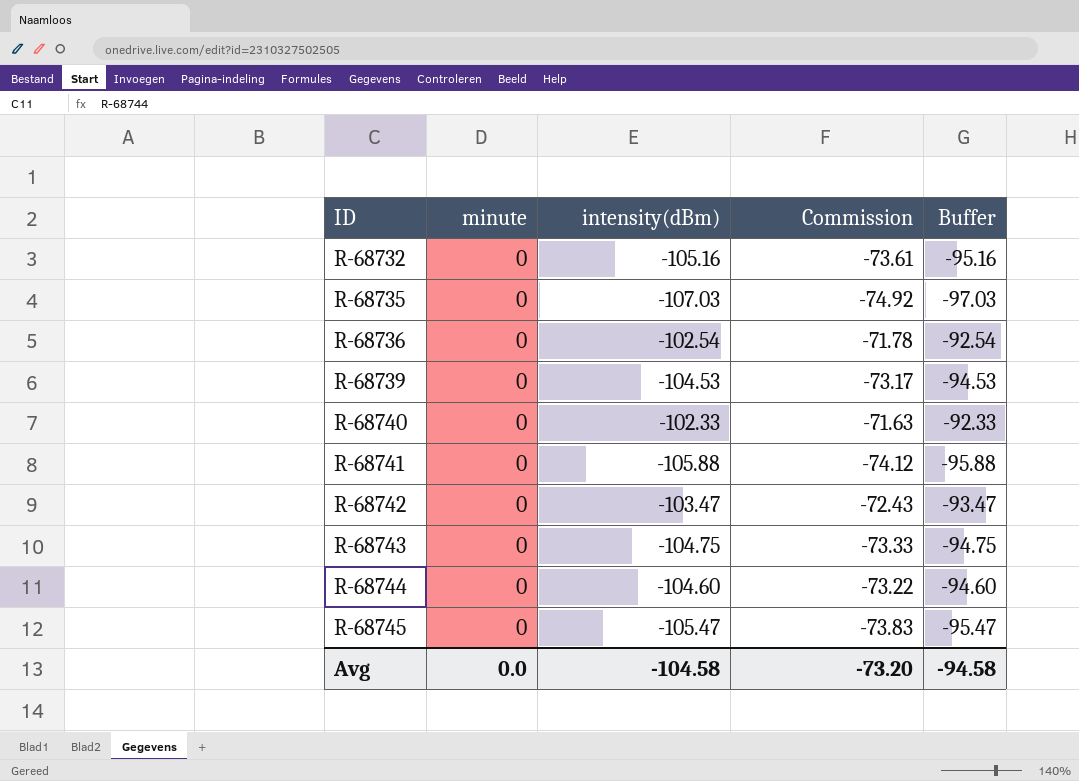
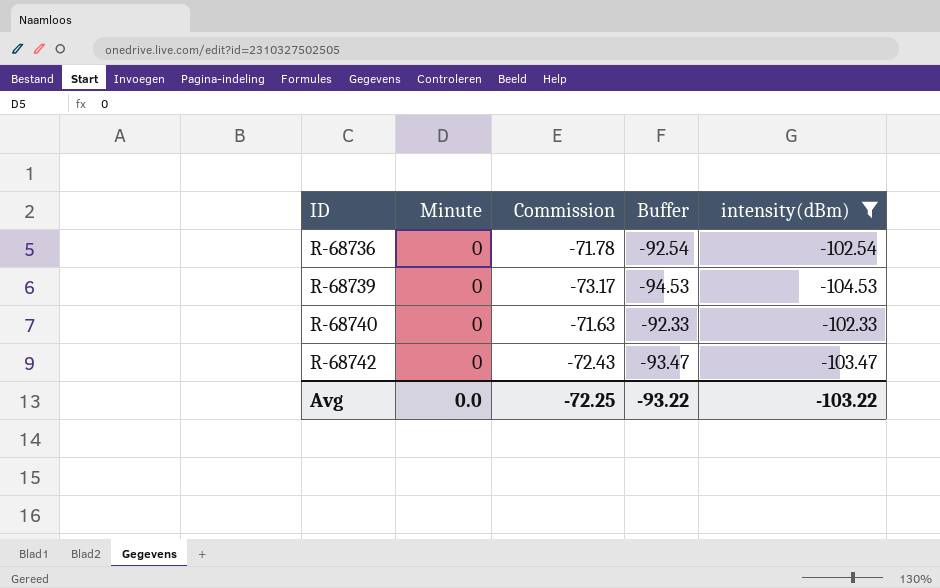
filter: none -> intensity(dBm) >= -104.53
column name: minute -> Minute
column intensity(dBm) | position: 3 -> 5
Avg | Commission: -73.20 -> -72.25
Avg | Buffer: -94.58 -> -93.22
Avg | intensity(dBm): -104.58 -> -103.22

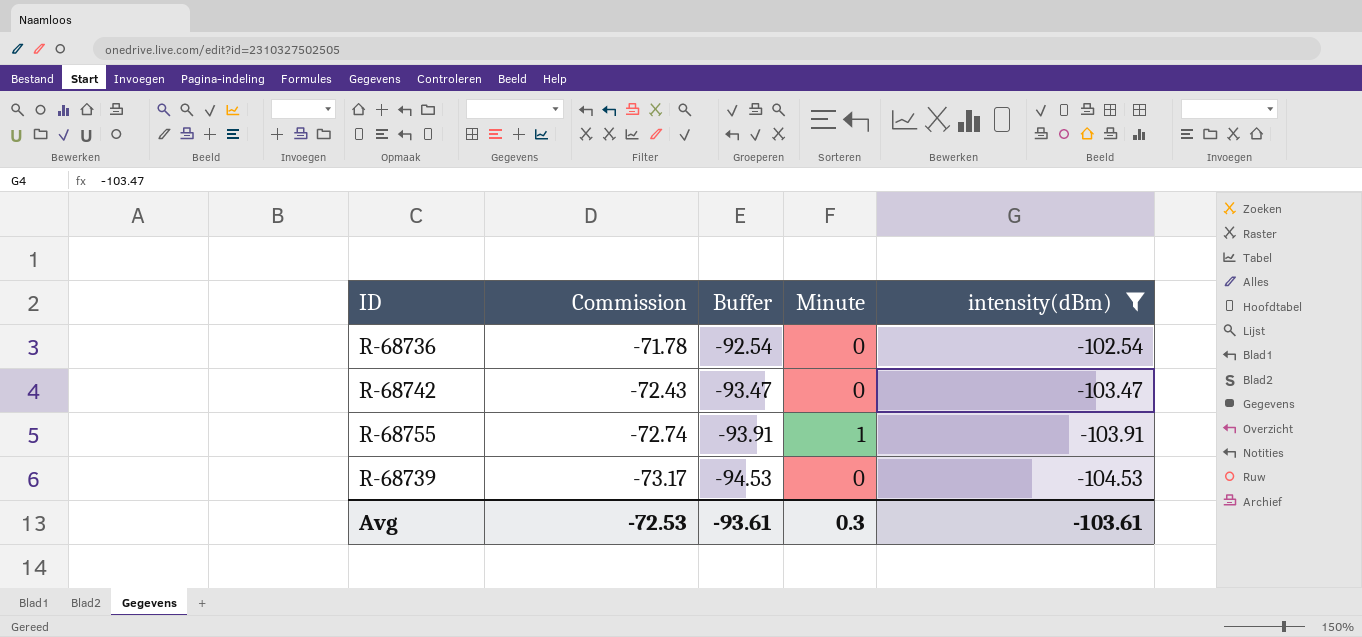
row order: ID ascending -> Commission descending
column Minute | position: 2 -> 4
row R-68740: 0 | -71.63 | -92.33 | -102.33 -> none
row R-68755: none -> -72.74 | -93.91 | 1 | -103.91
Avg | Commission: -72.25 -> -72.53
Avg | Buffer: -93.22 -> -93.61
Avg | Minute: 0.0 -> 0.3
Avg | intensity(dBm): -103.22 -> -103.61

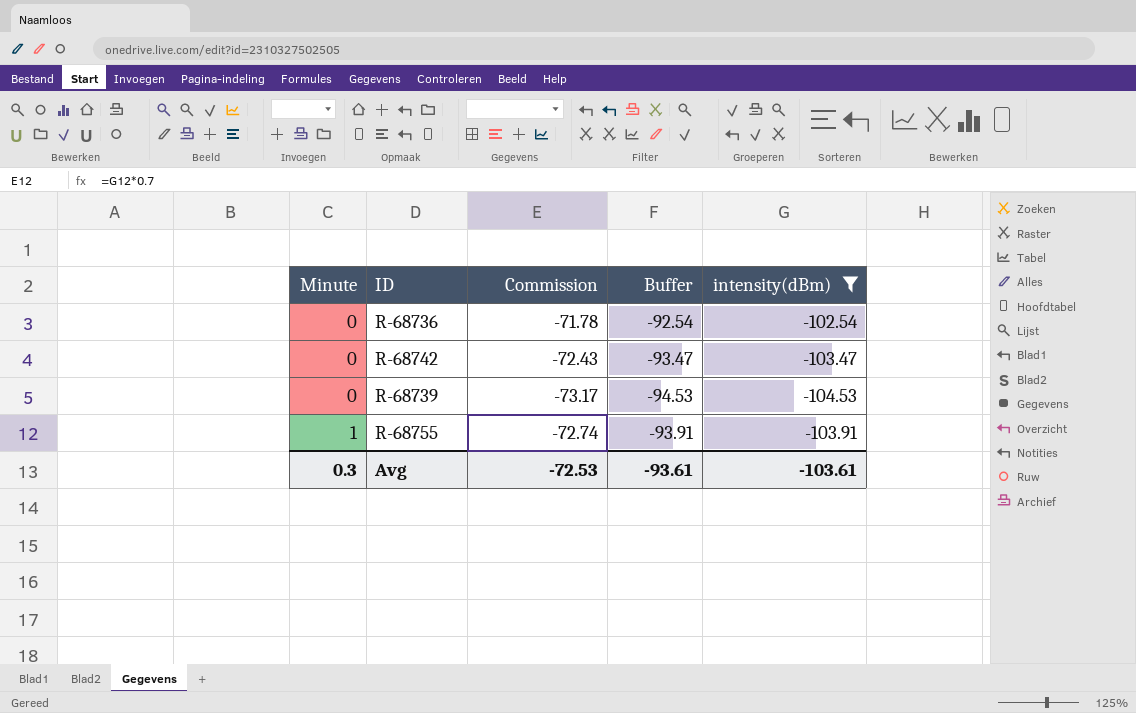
row order: Commission descending -> Minute ascending
column Minute | position: 4 -> 1

